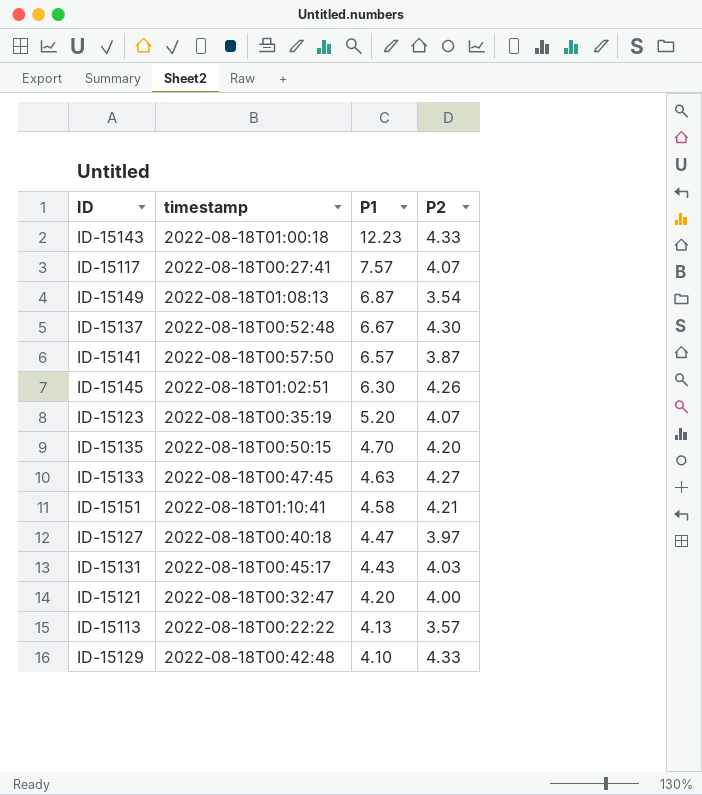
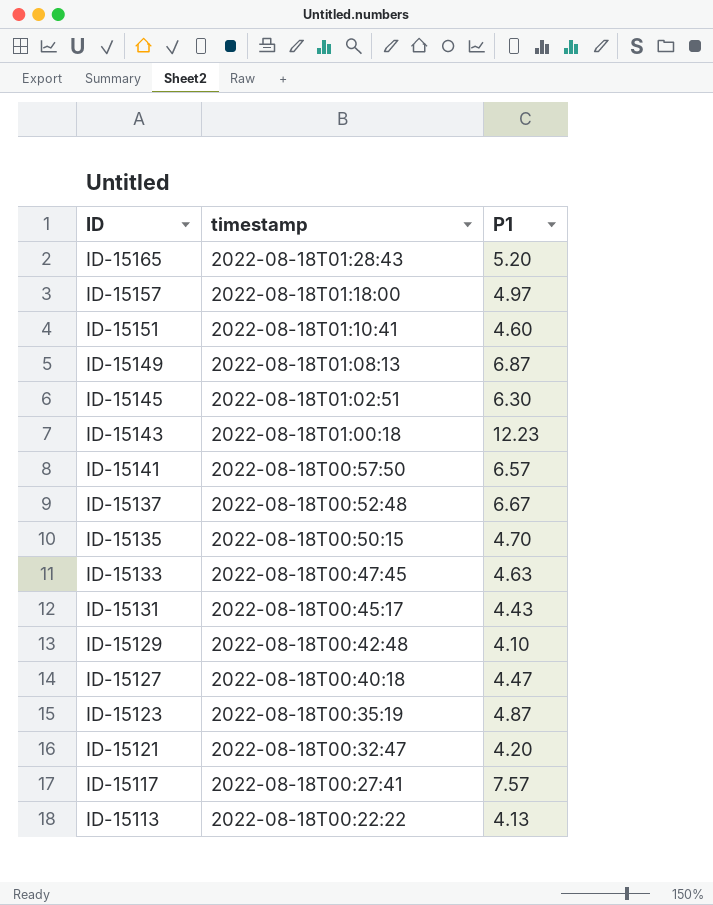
row order: P1 descending -> ID descending
column P2 | position: 4 -> none
row ID-15165: none -> 2022-08-18T01:28:43 | 5.20
row ID-15157: none -> 2022-08-18T01:18:00 | 4.97
ID-15151 | P1: 4.58 -> 4.60
ID-15123 | P1: 5.20 -> 4.87

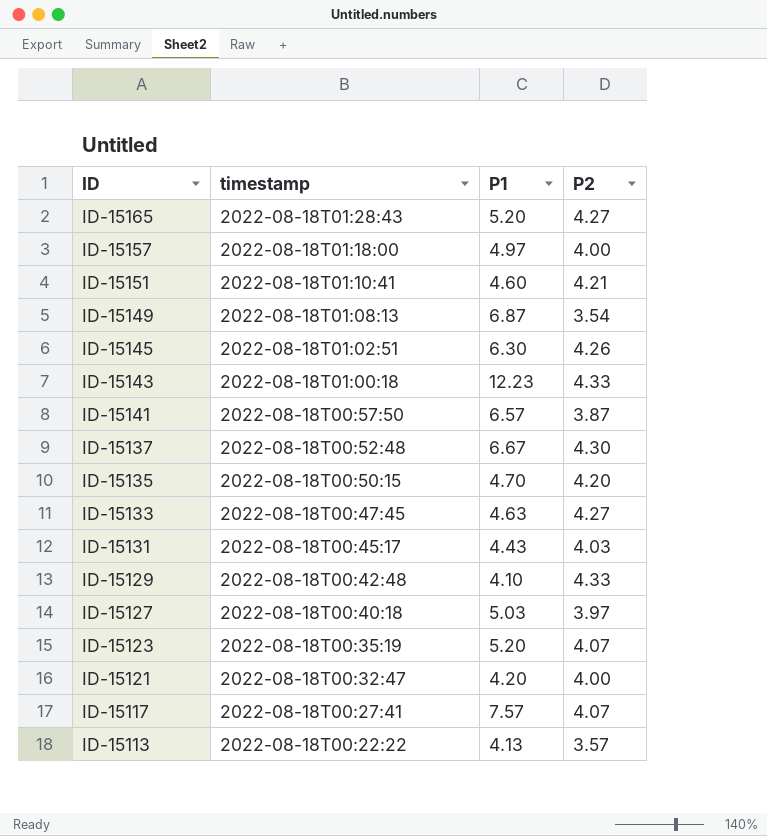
column P2 | position: none -> 4
ID-15127 | P1: 4.47 -> 5.03
ID-15123 | P1: 4.87 -> 5.20

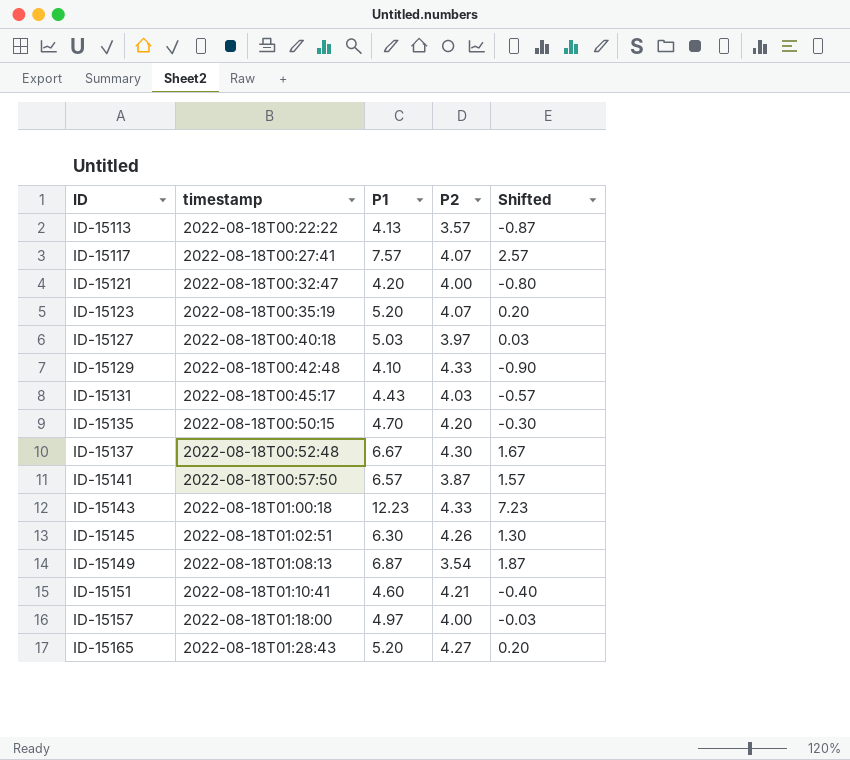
row order: ID descending -> ID ascending
column Shifted | formula: none -> [P1] - 5
row ID-15133: 2022-08-18T00:47:45 | 4.63 | 4.27 -> none

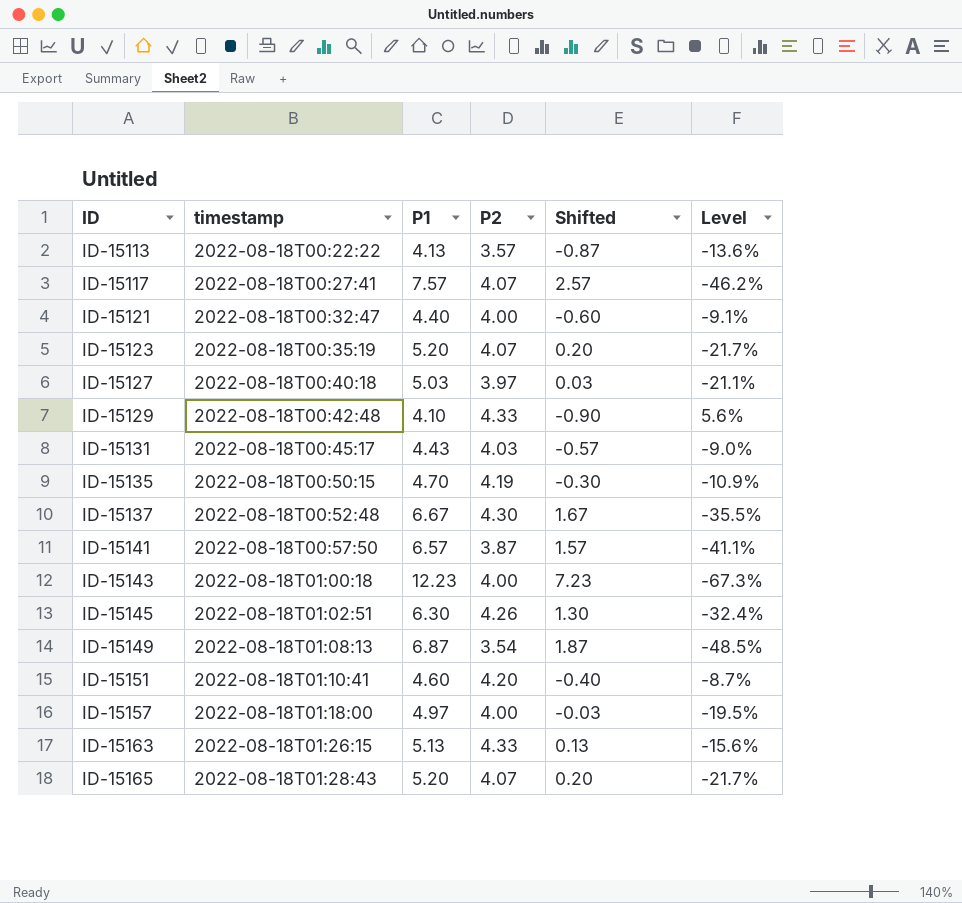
column Level | formula: none -> ([P2] - [P1]) / [P1]
ID-15121 | P1: 4.20 -> 4.40
ID-15121 | Shifted: -0.80 -> -0.60
ID-15135 | P2: 4.20 -> 4.19
ID-15143 | P2: 4.33 -> 4.00
ID-15151 | P2: 4.21 -> 4.20
row ID-15163: none -> 2022-08-18T01:26:15 | 5.13 | 4.33 | 0.13 | -15.6%
ID-15165 | P2: 4.27 -> 4.07

